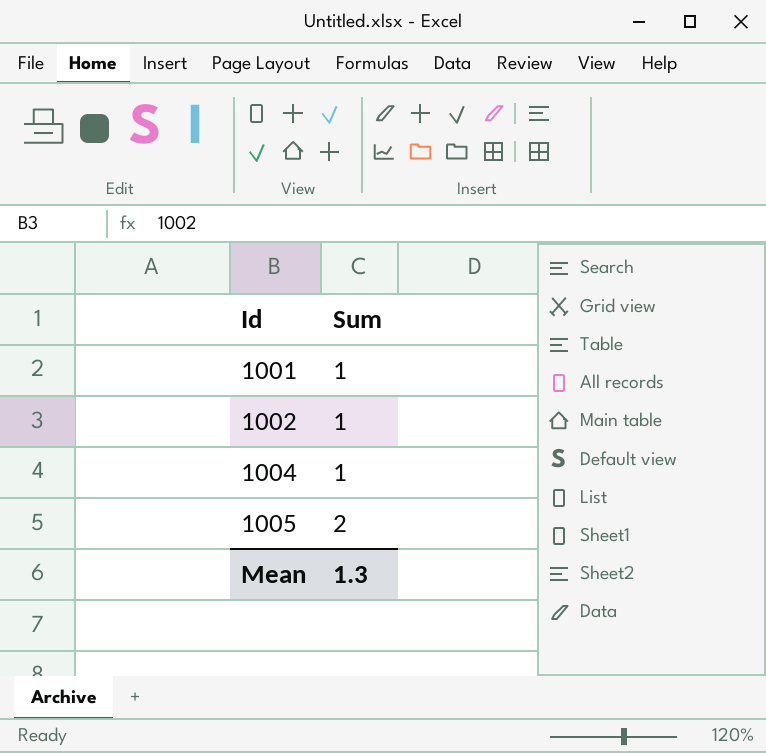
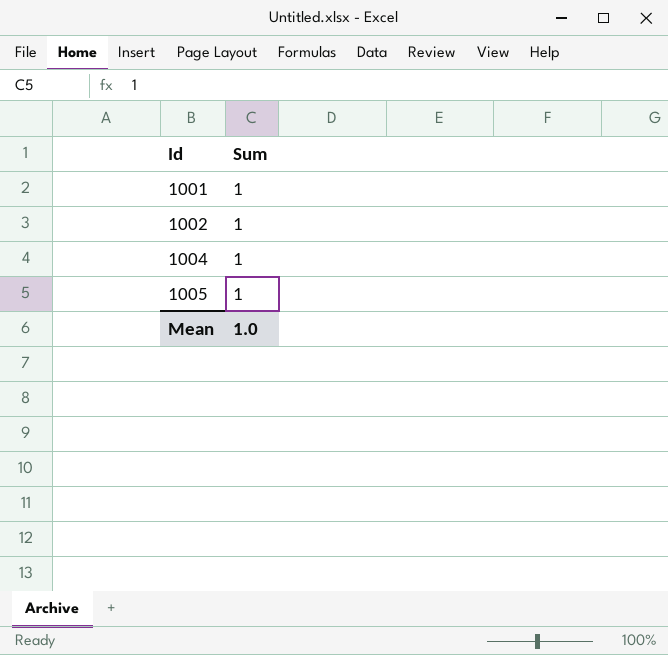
1005 | Sum: 2 -> 1
Mean | Sum: 1.3 -> 1.0

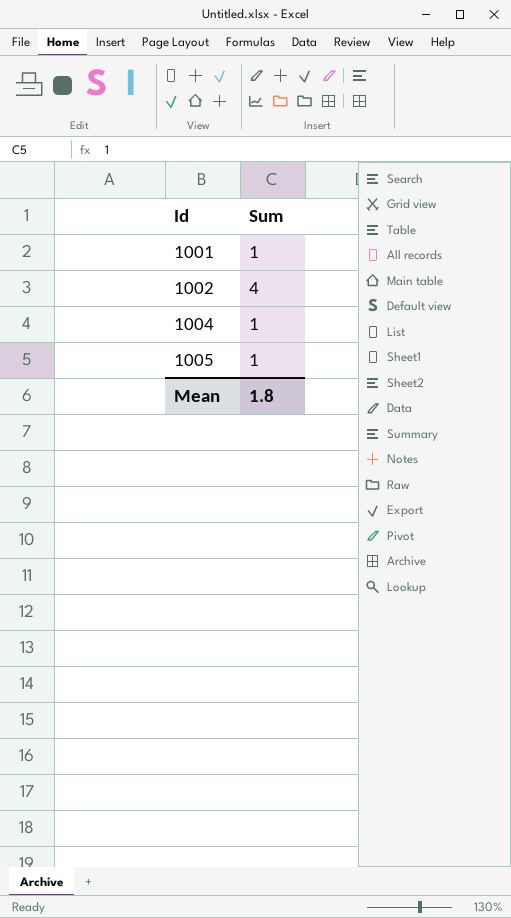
1002 | Sum: 1 -> 4
Mean | Sum: 1.0 -> 1.8

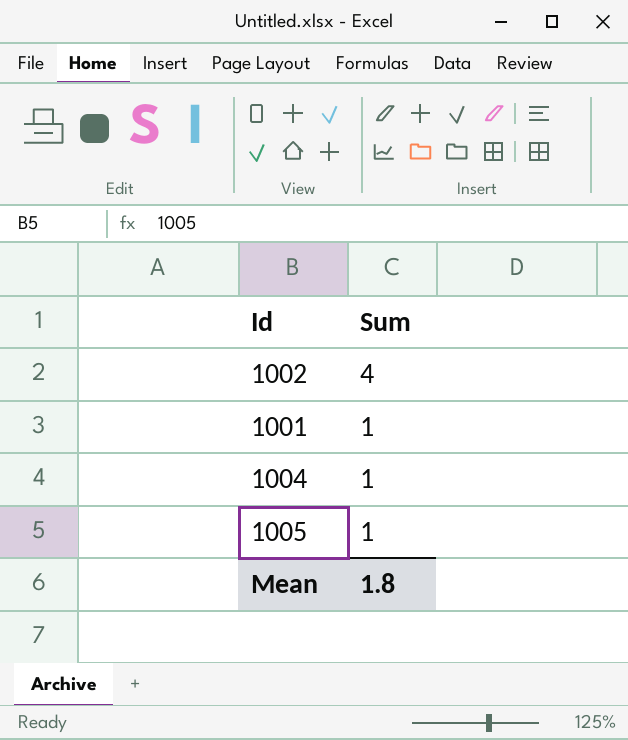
row order: Id ascending -> Sum descending

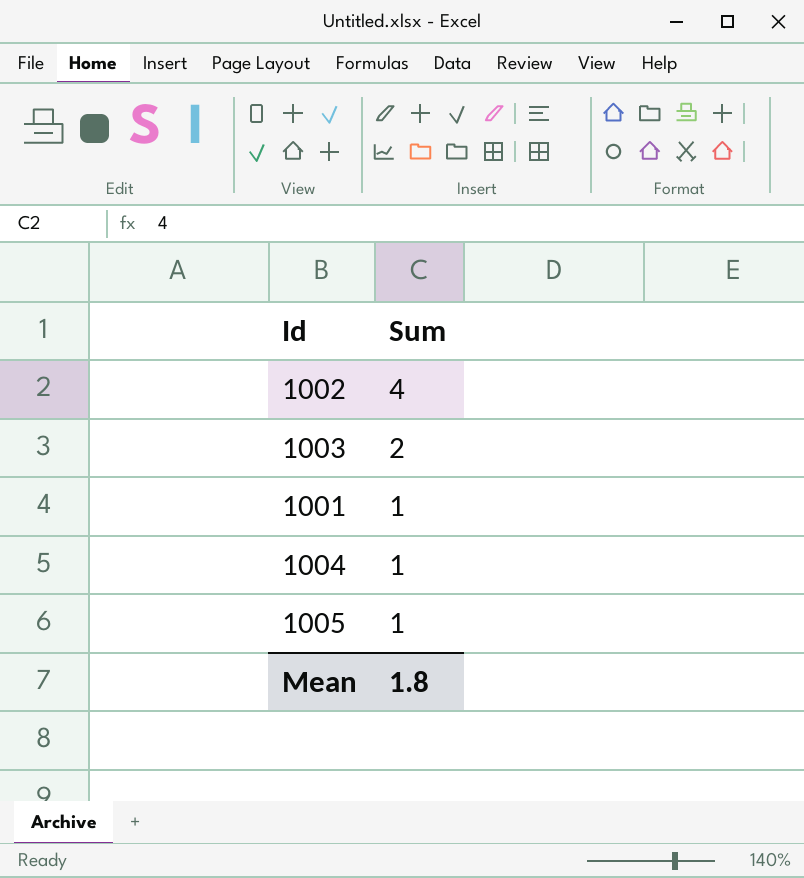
row 1003: none -> 2

